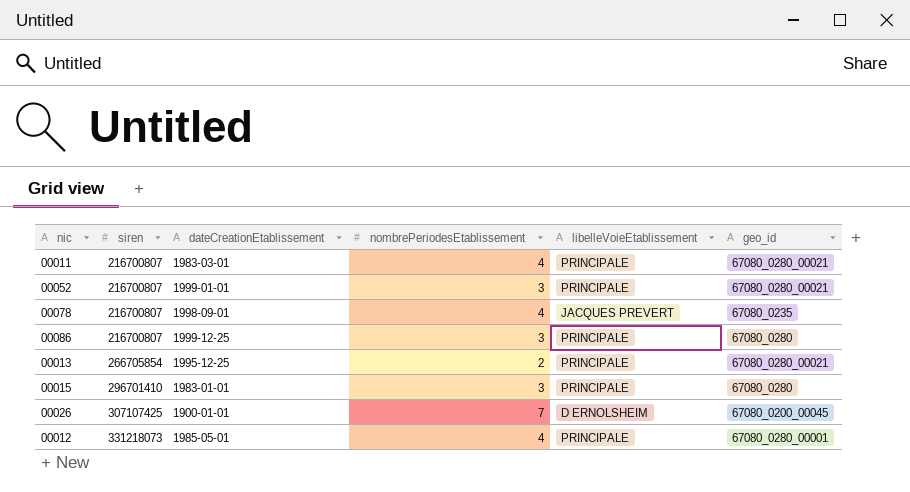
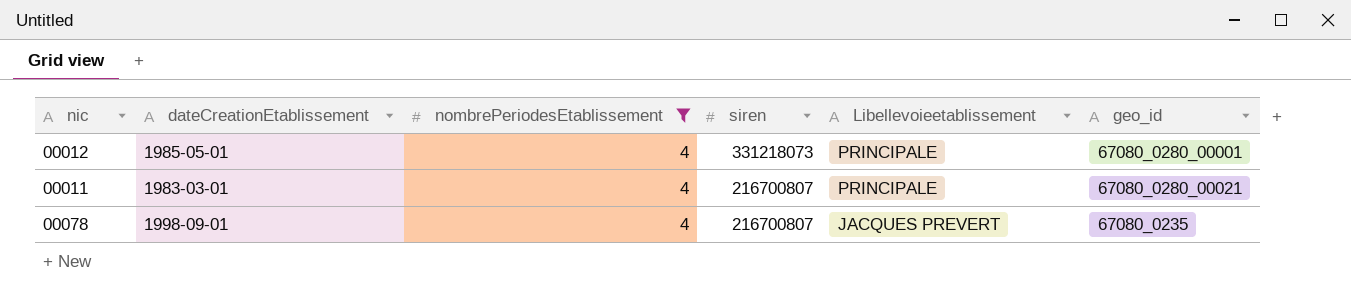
filter: none -> nombrePeriodesEtablissement = 4
row order: siren ascending -> siren descending
column siren | position: 2 -> 4
column name: libelleVoieEtablissement -> Libellevoieetablissement

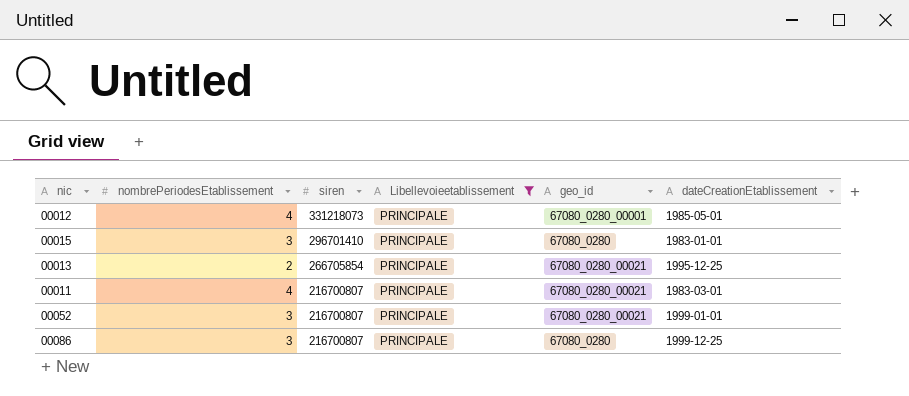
filter: nombrePeriodesEtablissement = 4 -> Libellevoieetablissement = PRINCIPALE
column dateCreationEtablissement | position: 2 -> 6

